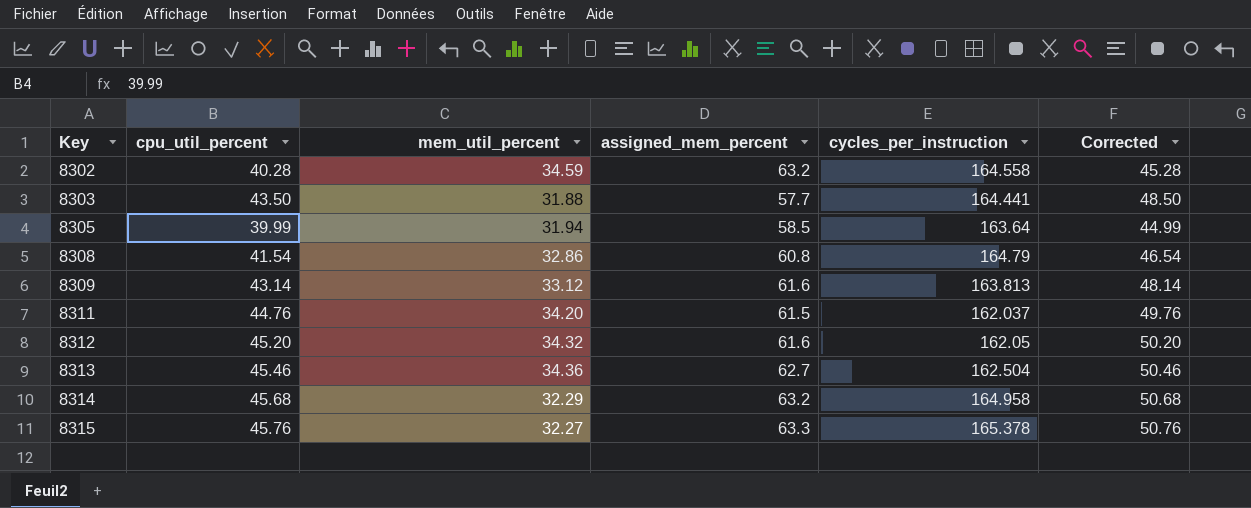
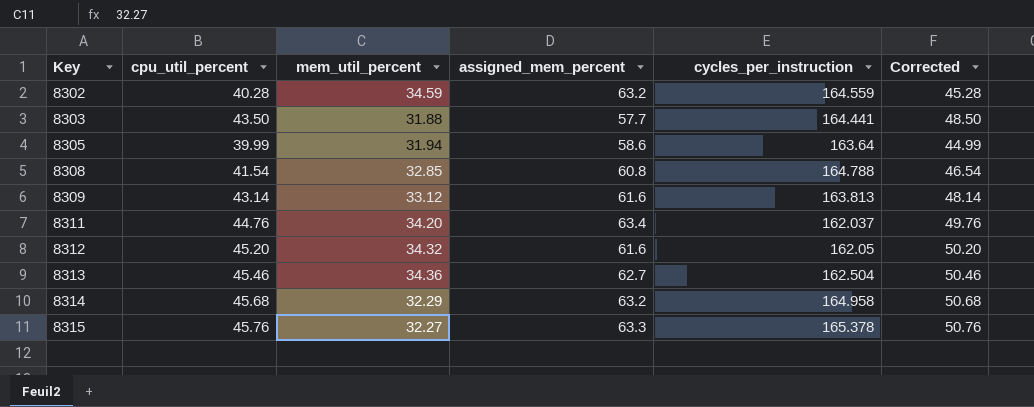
8302 | cycles_per_instruction: 164.558 -> 164.559
8305 | assigned_mem_percent: 58.5 -> 58.6
8308 | mem_util_percent: 32.86 -> 32.85
8308 | cycles_per_instruction: 164.79 -> 164.788
8311 | assigned_mem_percent: 61.5 -> 63.4

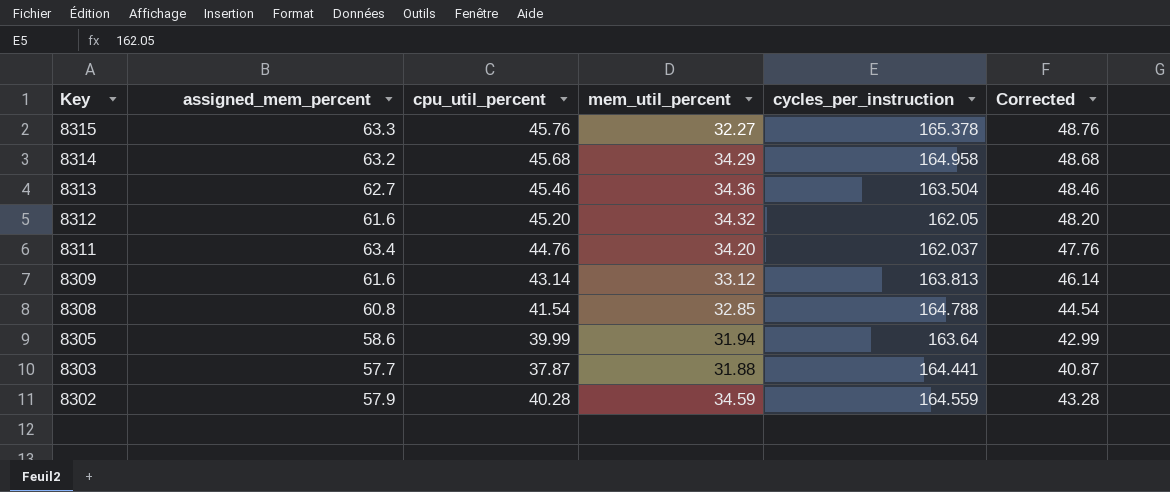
row order: Key ascending -> Key descending
column assigned_mem_percent | position: 4 -> 2
column Corrected | formula: [cpu_util_percent] + 5 -> [cpu_util_percent] + 3
8314 | mem_util_percent: 32.29 -> 34.29
8313 | cycles_per_instruction: 162.504 -> 163.504
8303 | cpu_util_percent: 43.50 -> 37.87
8302 | assigned_mem_percent: 63.2 -> 57.9

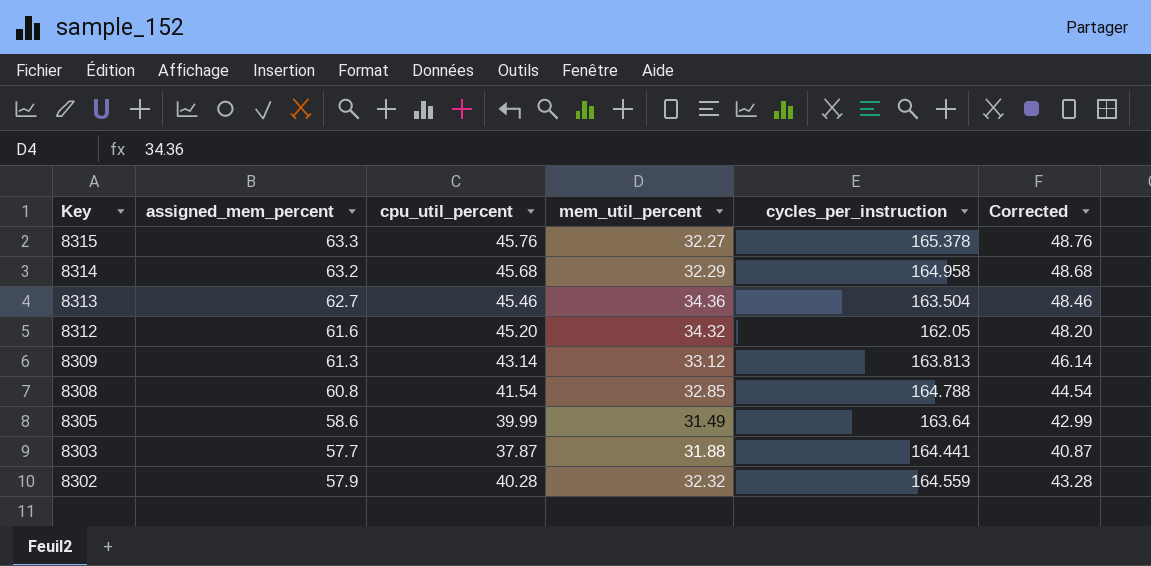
row 8311: 63.4 | 44.76 | 34.20 | 162.037 | 47.76 -> none
8314 | mem_util_percent: 34.29 -> 32.29
8309 | assigned_mem_percent: 61.6 -> 61.3
8305 | mem_util_percent: 31.94 -> 31.49
8302 | mem_util_percent: 34.59 -> 32.32

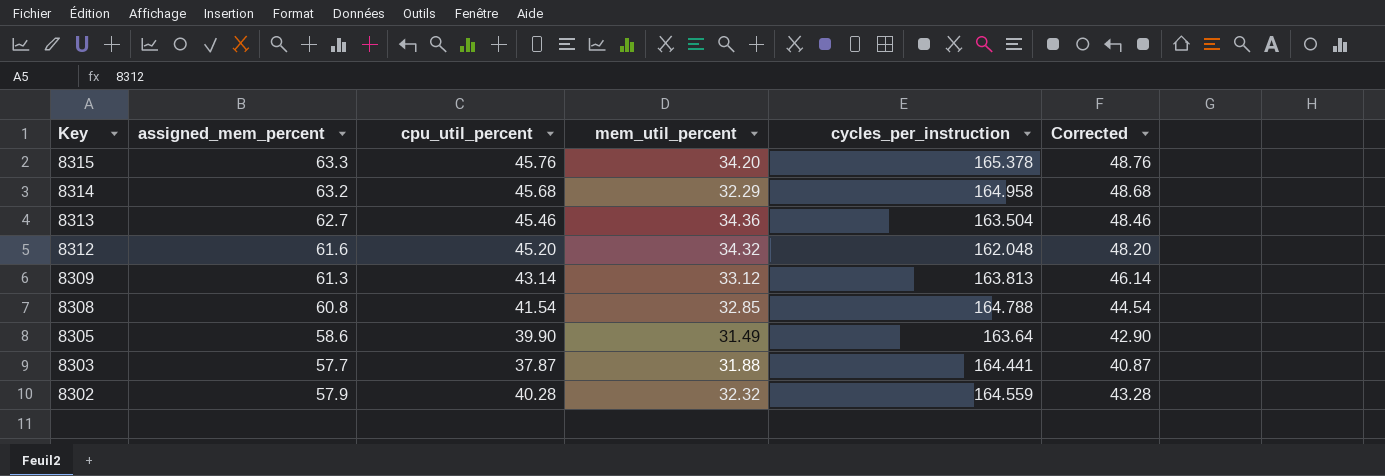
8315 | mem_util_percent: 32.27 -> 34.20
8312 | cycles_per_instruction: 162.05 -> 162.048
8305 | cpu_util_percent: 39.99 -> 39.90
8305 | Corrected: 42.99 -> 42.90

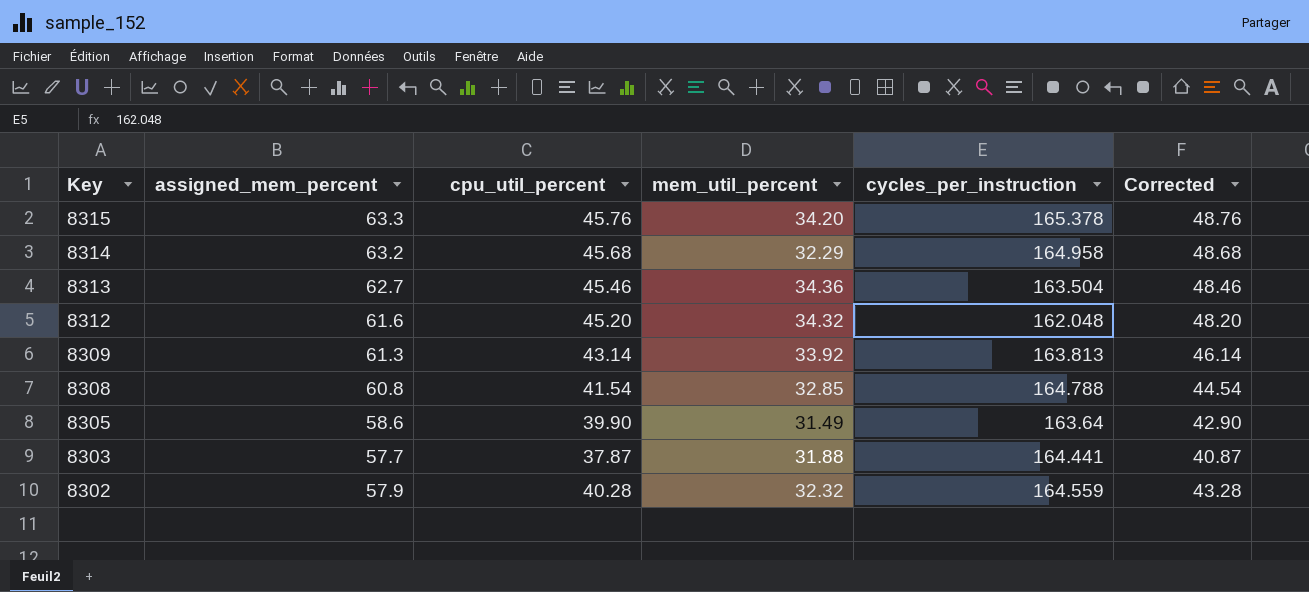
8309 | mem_util_percent: 33.12 -> 33.92

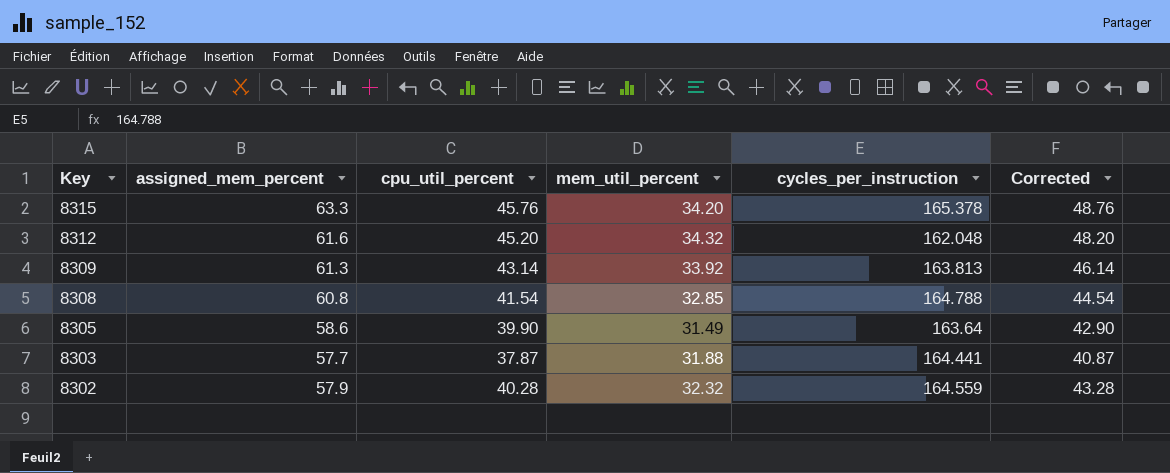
row 8314: 63.2 | 45.68 | 32.29 | 164.958 | 48.68 -> none
row 8313: 62.7 | 45.46 | 34.36 | 163.504 | 48.46 -> none

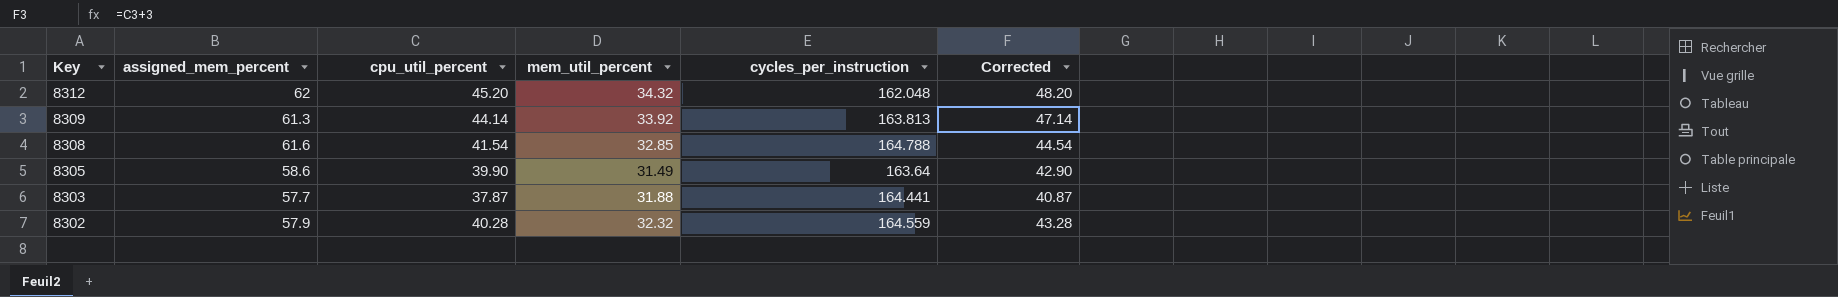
row 8315: 63.3 | 45.76 | 34.20 | 165.378 | 48.76 -> none
8312 | assigned_mem_percent: 61.6 -> 62
8309 | cpu_util_percent: 43.14 -> 44.14
8309 | Corrected: 46.14 -> 47.14
8308 | assigned_mem_percent: 60.8 -> 61.6

